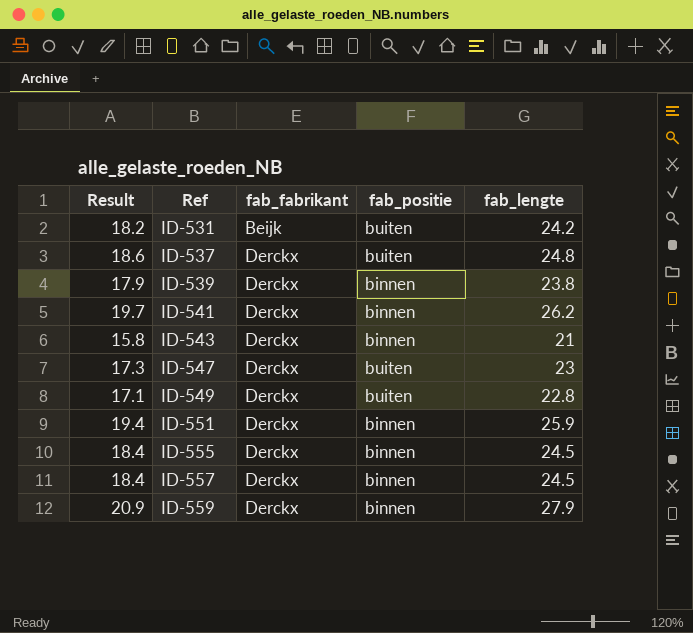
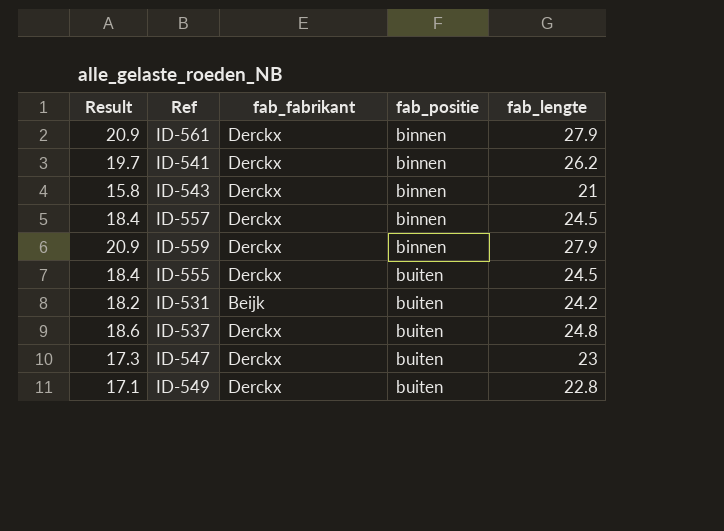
row order: Ref ascending -> fab_positie ascending
row ID-539: 17.9 | Derckx | binnen | 23.8 -> none
row ID-551: 19.4 | Derckx | binnen | 25.9 -> none
row ID-561: none -> 20.9 | Derckx | binnen | 27.9
ID-555 | fab_positie: binnen -> buiten

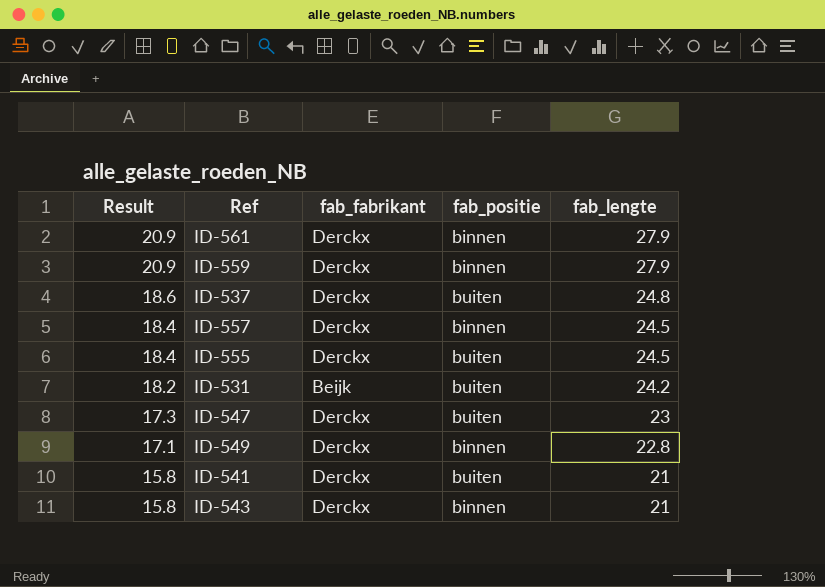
row order: fab_positie ascending -> Result descending
ID-549 | fab_positie: buiten -> binnen
ID-541 | Result: 19.7 -> 15.8
ID-541 | fab_positie: binnen -> buiten
ID-541 | fab_lengte: 26.2 -> 21

